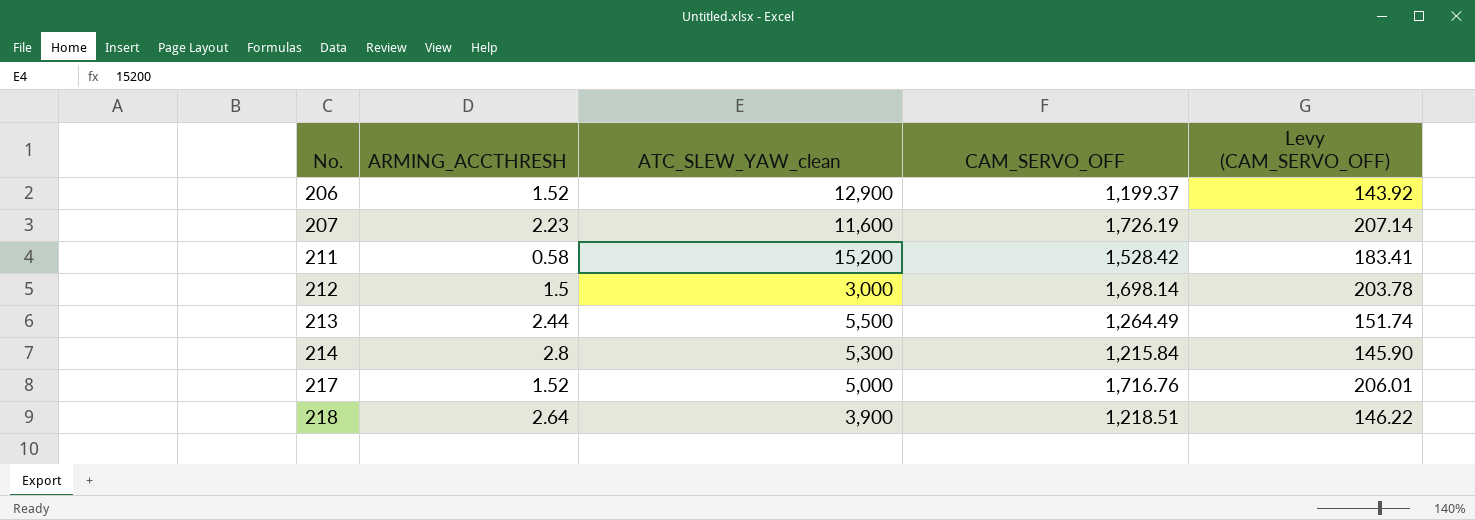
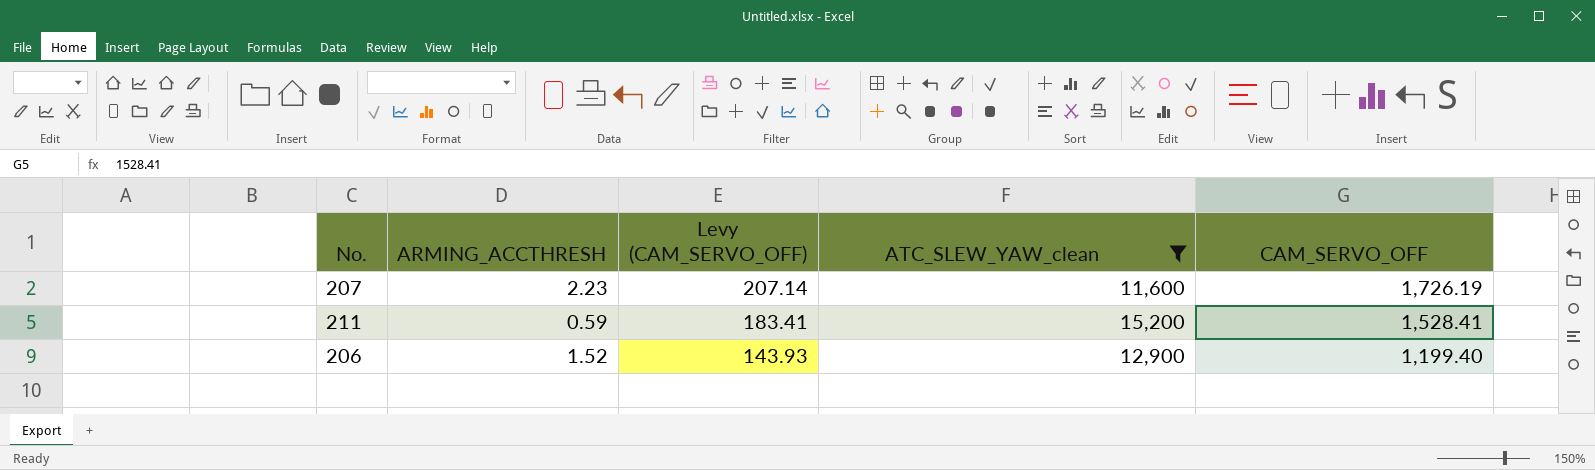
filter: none -> ATC_SLEW_YAW_clean >= 11,600
row order: No. ascending -> Levy (CAM_SERVO_OFF) descending
column Levy (CAM_SERVO_OFF) | position: 5 -> 3
211 | ARMING_ACCTHRESH: 0.58 -> 0.59
211 | CAM_SERVO_OFF: 1,528.42 -> 1,528.41
206 | Levy (CAM_SERVO_OFF): 143.92 -> 143.93
206 | CAM_SERVO_OFF: 1,199.37 -> 1,199.40

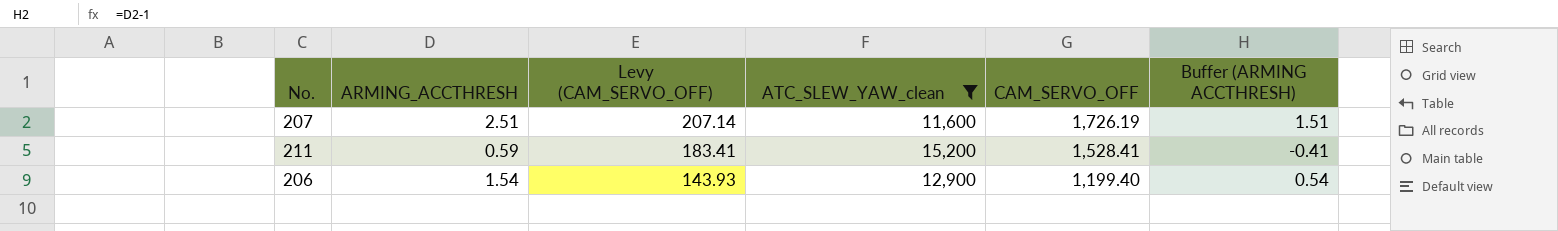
column Buffer (ARMING ACCTHRESH) | formula: none -> [ARMING_ACCTHRESH] - 1
207 | ARMING_ACCTHRESH: 2.23 -> 2.51
206 | ARMING_ACCTHRESH: 1.52 -> 1.54

